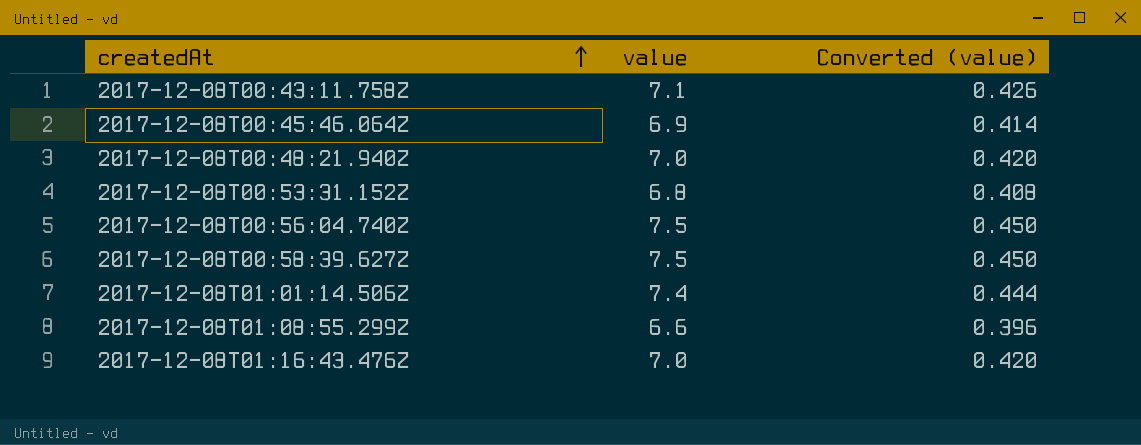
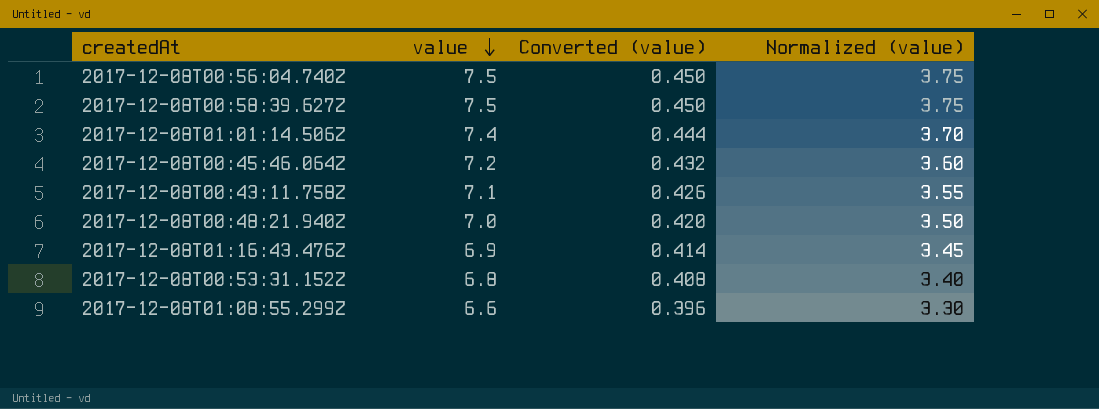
row order: createdAt ascending -> value descending
column Normalized (value) | formula: none -> [value] * 0.5
2017-12-08T00:45:46.064Z | value: 6.9 -> 7.2
2017-12-08T00:45:46.064Z | Converted (value): 0.414 -> 0.432
2017-12-08T01:16:43.476Z | value: 7.0 -> 6.9
2017-12-08T01:16:43.476Z | Converted (value): 0.420 -> 0.414

